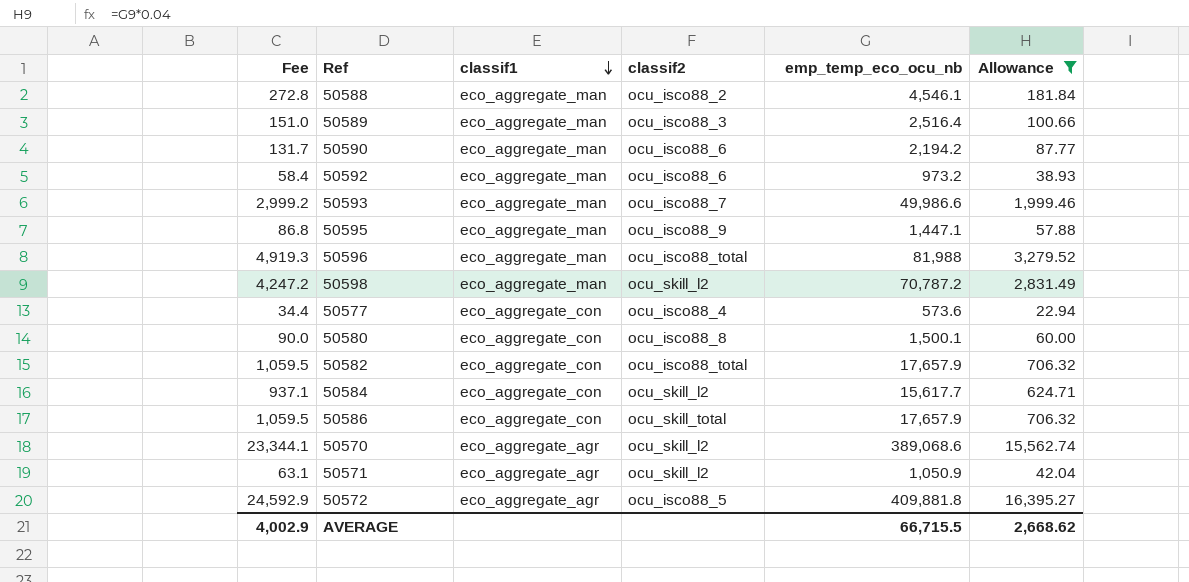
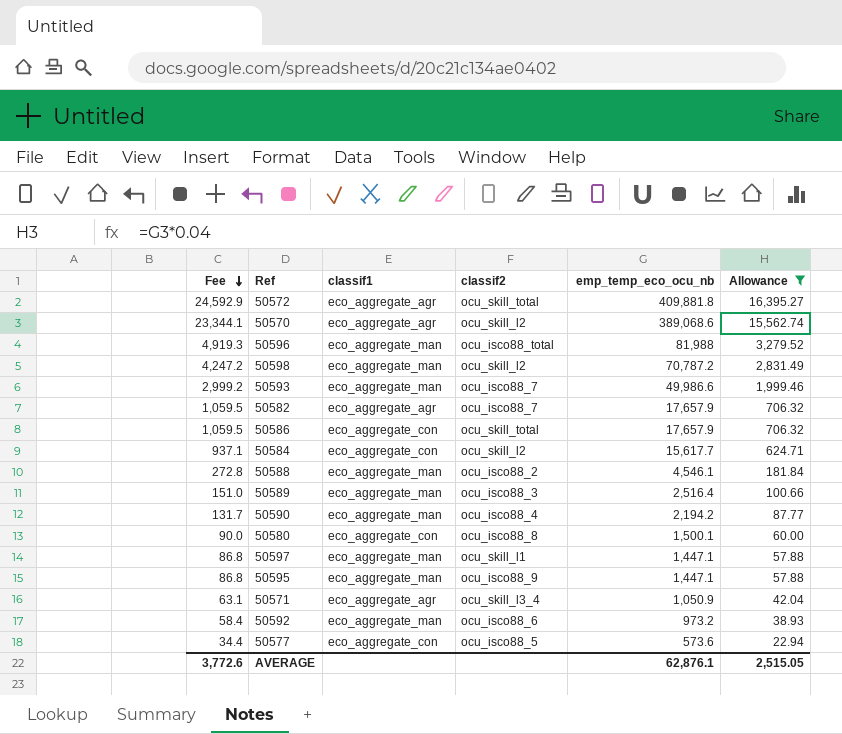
row order: classif1 descending -> Fee descending
50572 | classif2: ocu_isco88_5 -> ocu_skill_total
50582 | classif1: eco_aggregate_con -> eco_aggregate_agr
50582 | classif2: ocu_isco88_total -> ocu_isco88_7
50590 | classif2: ocu_isco88_6 -> ocu_isco88_4
row 50597: none -> 86.8 | eco_aggregate_man | ocu_skill_l1 | 1,447.1 | 57.88
50571 | classif2: ocu_skill_l2 -> ocu_skill_l3_4
50577 | classif2: ocu_isco88_4 -> ocu_isco88_5
AVERAGE | Fee: 4,002.9 -> 3,772.6
AVERAGE | emp_temp_eco_ocu_nb: 66,715.5 -> 62,876.1
AVERAGE | Allowance: 2,668.62 -> 2,515.05

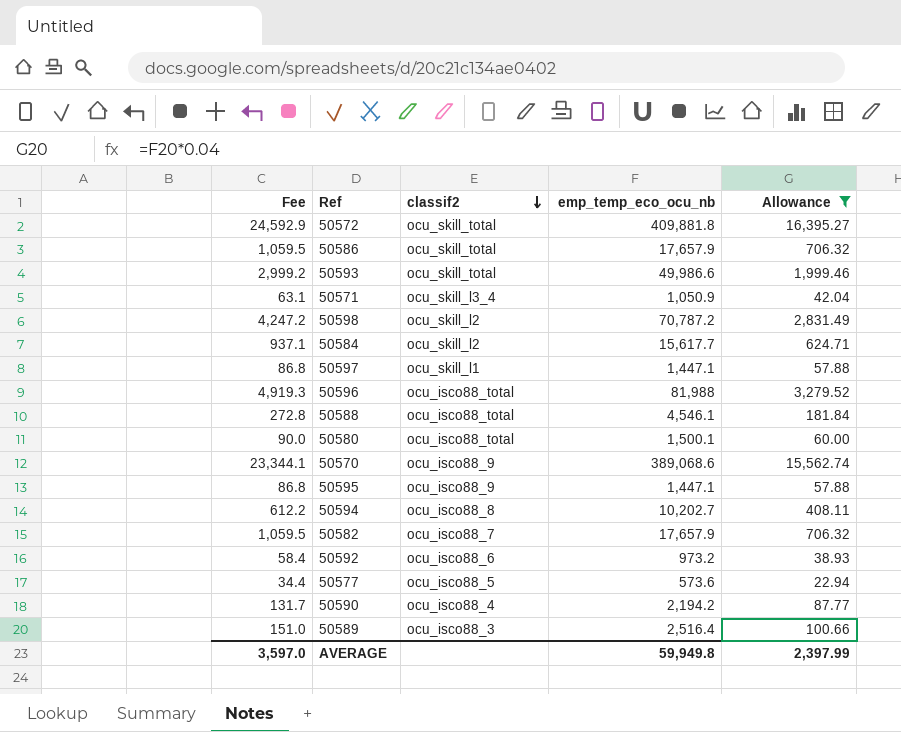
row order: Fee descending -> classif2 descending
column classif1 | position: 3 -> none
50593 | classif2: ocu_isco88_7 -> ocu_skill_total
50588 | classif2: ocu_isco88_2 -> ocu_isco88_total
50580 | classif2: ocu_isco88_8 -> ocu_isco88_total
50570 | classif2: ocu_skill_l2 -> ocu_isco88_9
row 50594: none -> 612.2 | ocu_isco88_8 | 10,202.7 | 408.11
AVERAGE | Fee: 3,772.6 -> 3,597.0
AVERAGE | emp_temp_eco_ocu_nb: 62,876.1 -> 59,949.8
AVERAGE | Allowance: 2,515.05 -> 2,397.99

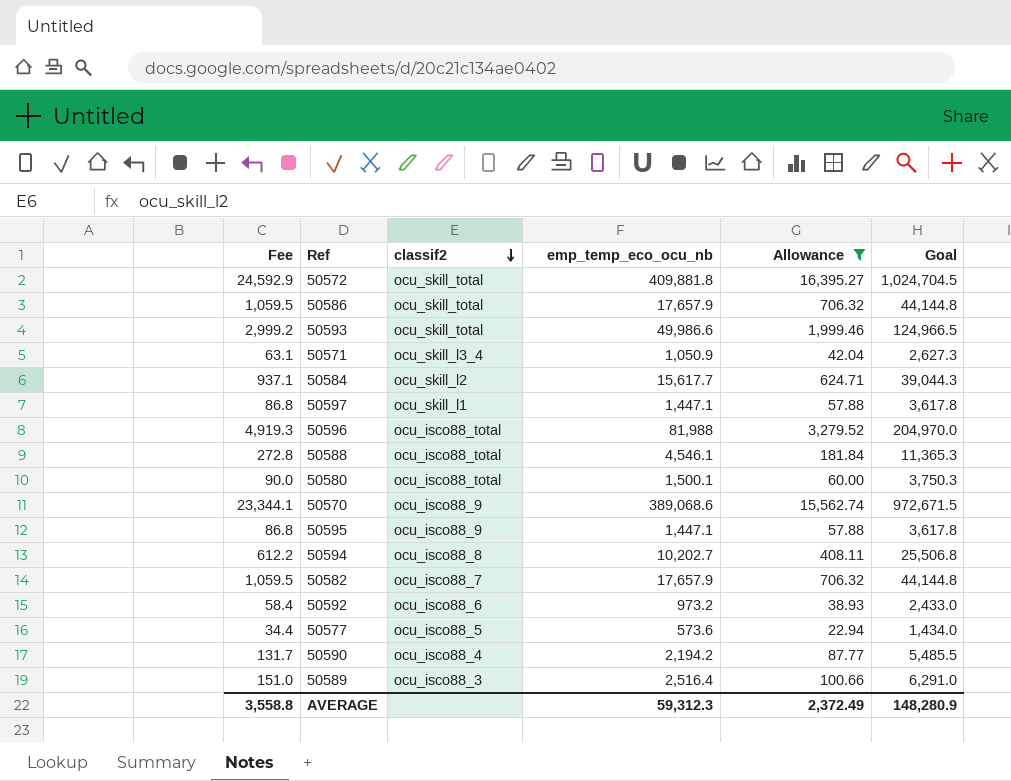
column Goal | formula: none -> [emp_temp_eco_ocu_nb] * 2.5
row 50598: 4,247.2 | ocu_skill_l2 | 70,787.2 | 2,831.49 -> none
AVERAGE | Fee: 3,597.0 -> 3,558.8
AVERAGE | emp_temp_eco_ocu_nb: 59,949.8 -> 59,312.3
AVERAGE | Allowance: 2,397.99 -> 2,372.49

